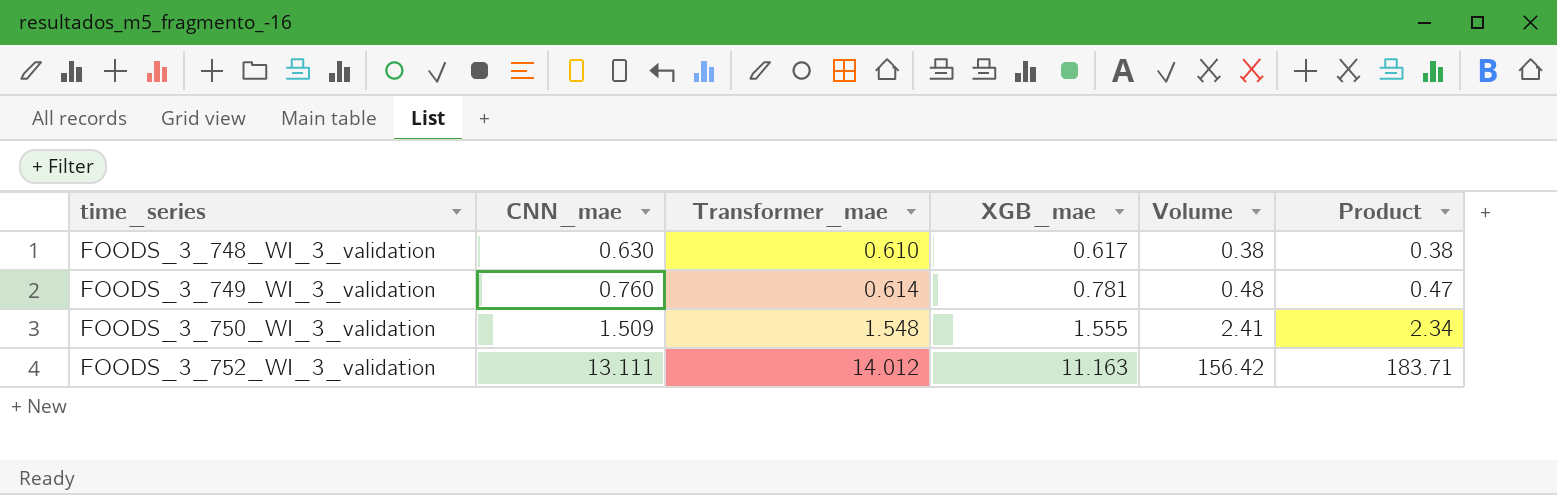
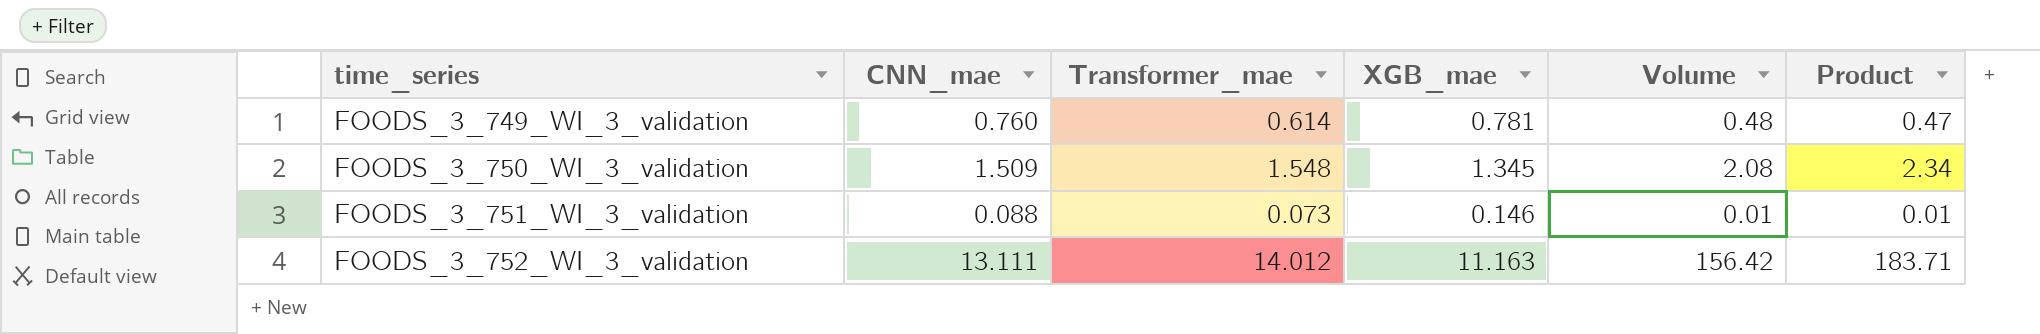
row FOODS_3_748_WI_3_validation: 0.630 | 0.610 | 0.617 | 0.38 | 0.38 -> none
FOODS_3_750_WI_3_validation | XGB_mae: 1.555 -> 1.345
FOODS_3_750_WI_3_validation | Volume: 2.41 -> 2.08
row FOODS_3_751_WI_3_validation: none -> 0.088 | 0.073 | 0.146 | 0.01 | 0.01

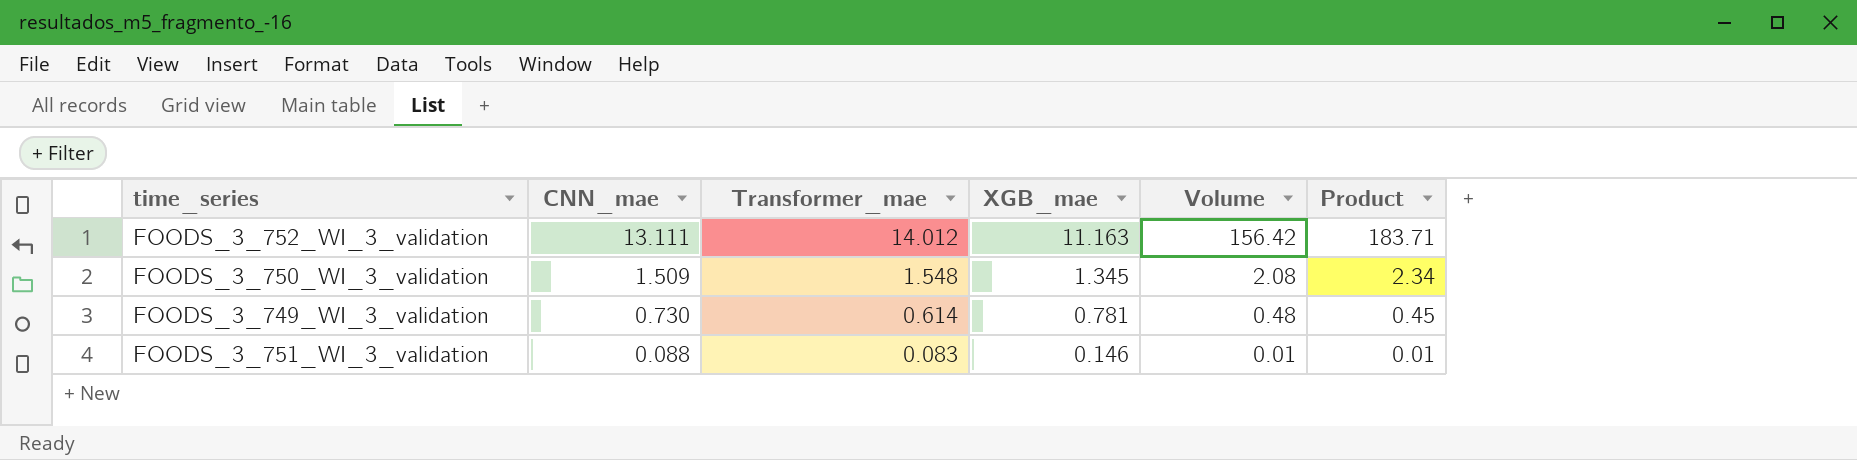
row order: time_series ascending -> CNN_mae descending
FOODS_3_749_WI_3_validation | CNN_mae: 0.760 -> 0.730
FOODS_3_749_WI_3_validation | Product: 0.47 -> 0.45
FOODS_3_751_WI_3_validation | Transformer_mae: 0.073 -> 0.083

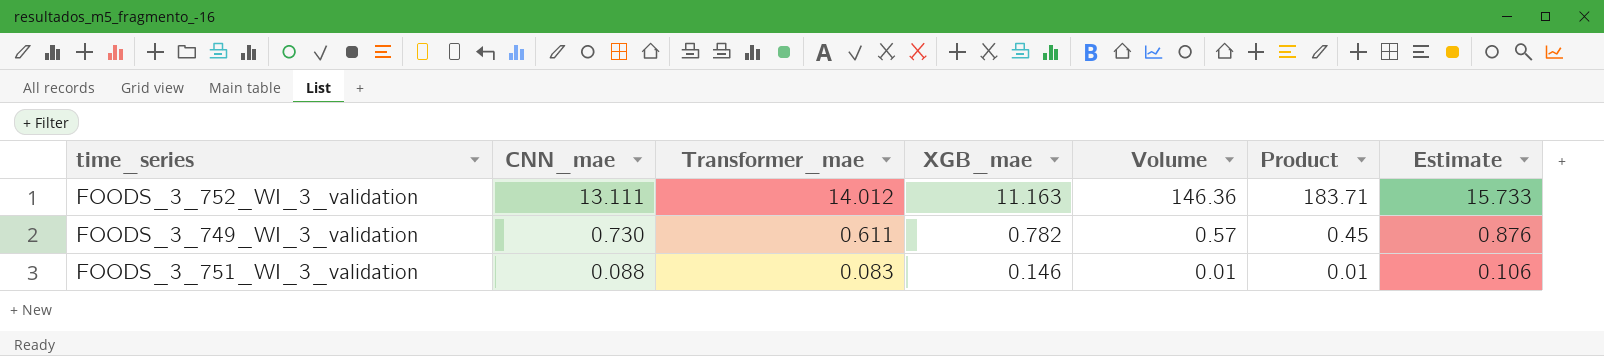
column Volume | formula: [Transformer_mae] * [XGB_mae] -> [CNN_mae] * [XGB_mae]
column Estimate | formula: none -> [CNN_mae] * 1.2
row FOODS_3_750_WI_3_validation: 1.509 | 1.548 | 1.345 | 2.08 | 2.34 -> none
FOODS_3_749_WI_3_validation | Transformer_mae: 0.614 -> 0.611
FOODS_3_749_WI_3_validation | XGB_mae: 0.781 -> 0.782

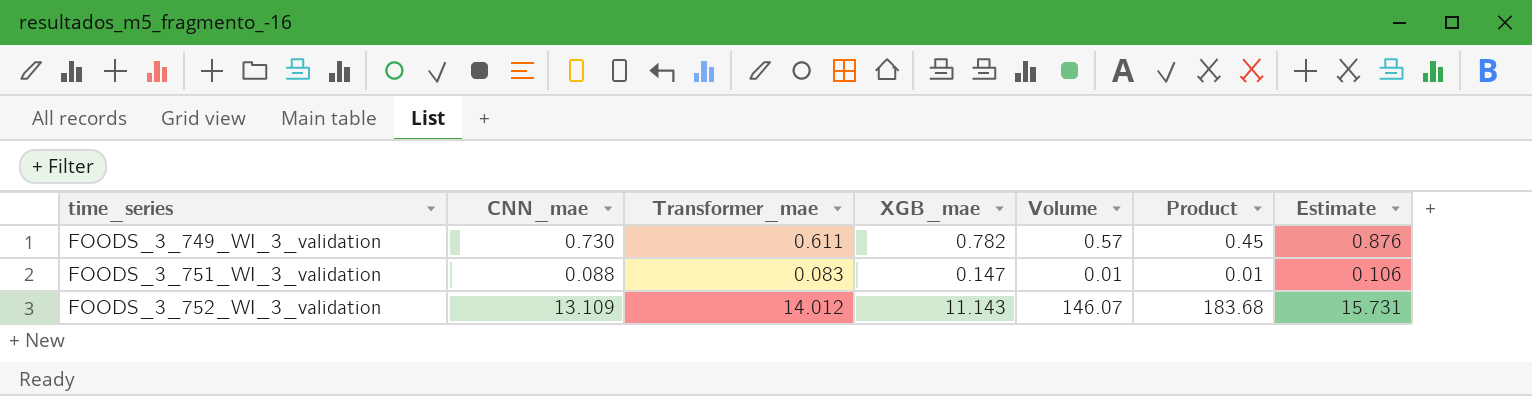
row order: CNN_mae descending -> time_series ascending
FOODS_3_751_WI_3_validation | XGB_mae: 0.146 -> 0.147
FOODS_3_752_WI_3_validation | CNN_mae: 13.111 -> 13.109
FOODS_3_752_WI_3_validation | XGB_mae: 11.163 -> 11.143
FOODS_3_752_WI_3_validation | Volume: 146.36 -> 146.07
FOODS_3_752_WI_3_validation | Product: 183.71 -> 183.68
FOODS_3_752_WI_3_validation | Estimate: 15.733 -> 15.731

